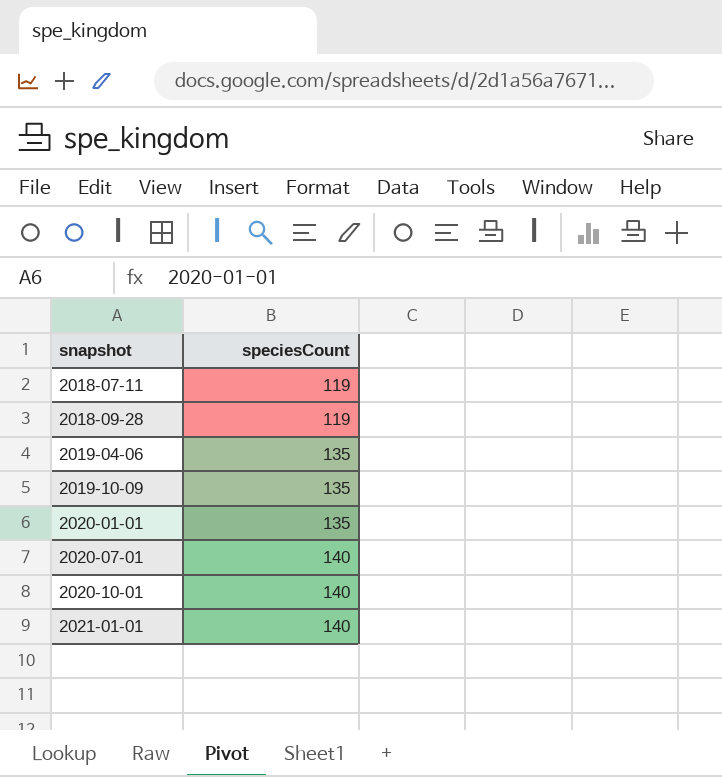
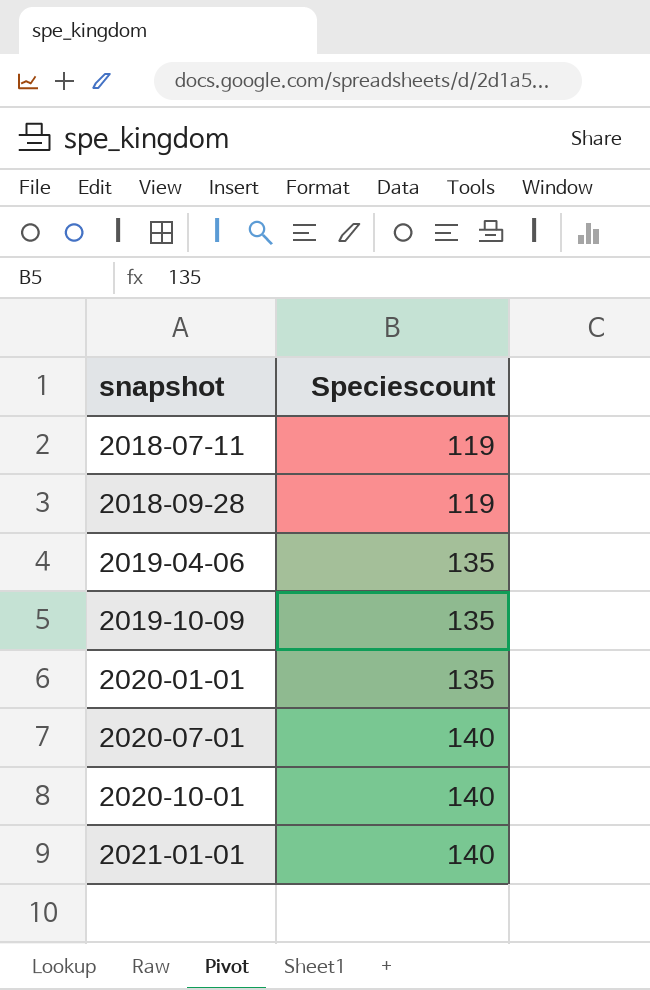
column name: speciesCount -> Speciescount

